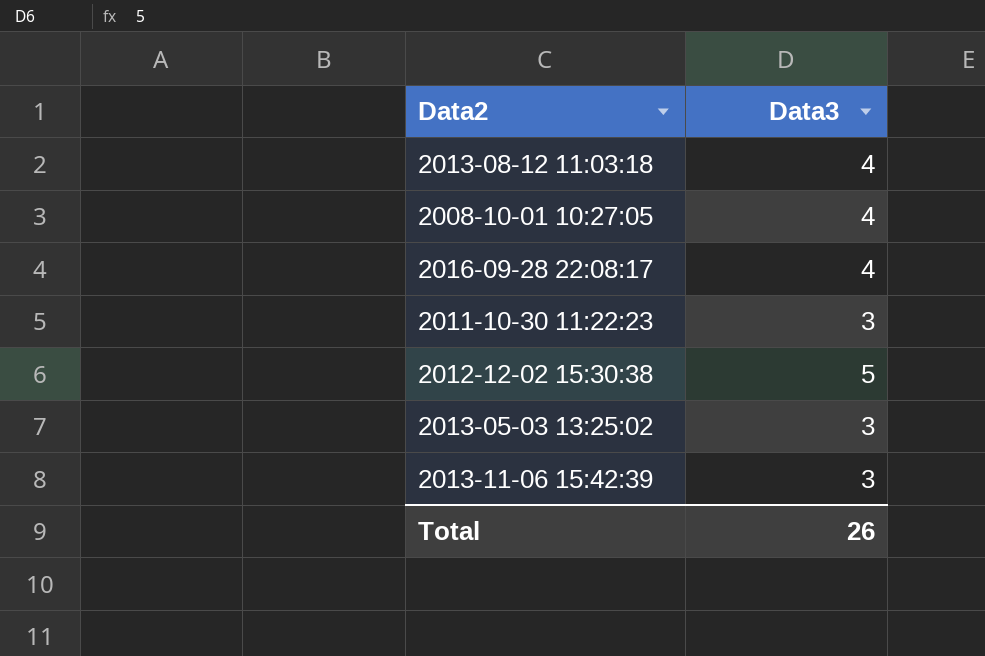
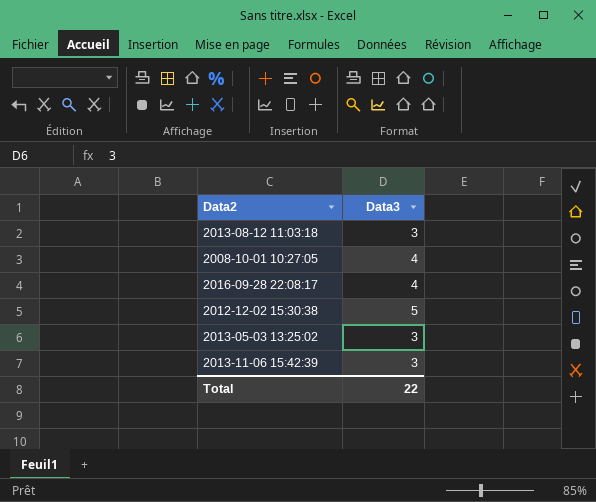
row 2011-10-30 11:22:23: 3 -> none
2013-08-12 11:03:18 | Data3: 4 -> 3
Total | Data3: 26 -> 22

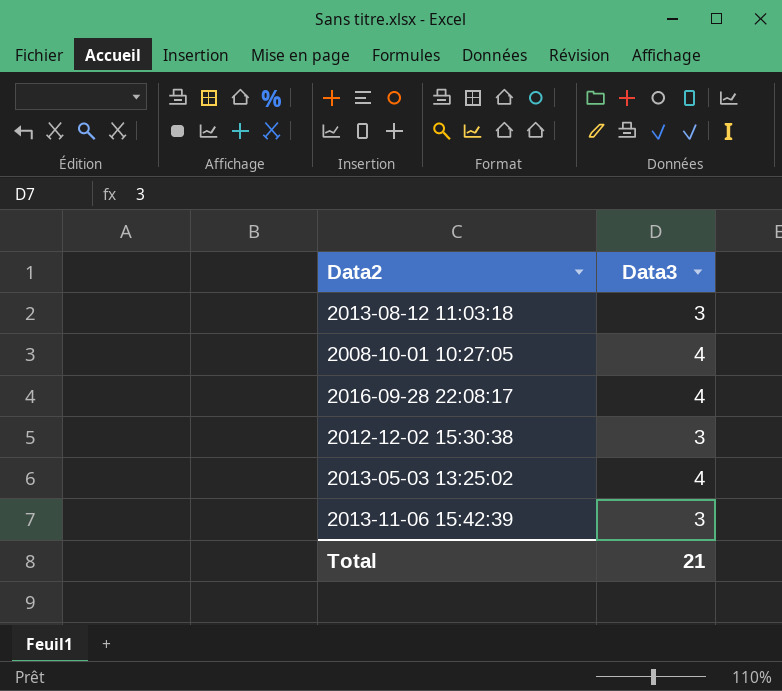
2012-12-02 15:30:38 | Data3: 5 -> 3
2013-05-03 13:25:02 | Data3: 3 -> 4
Total | Data3: 22 -> 21

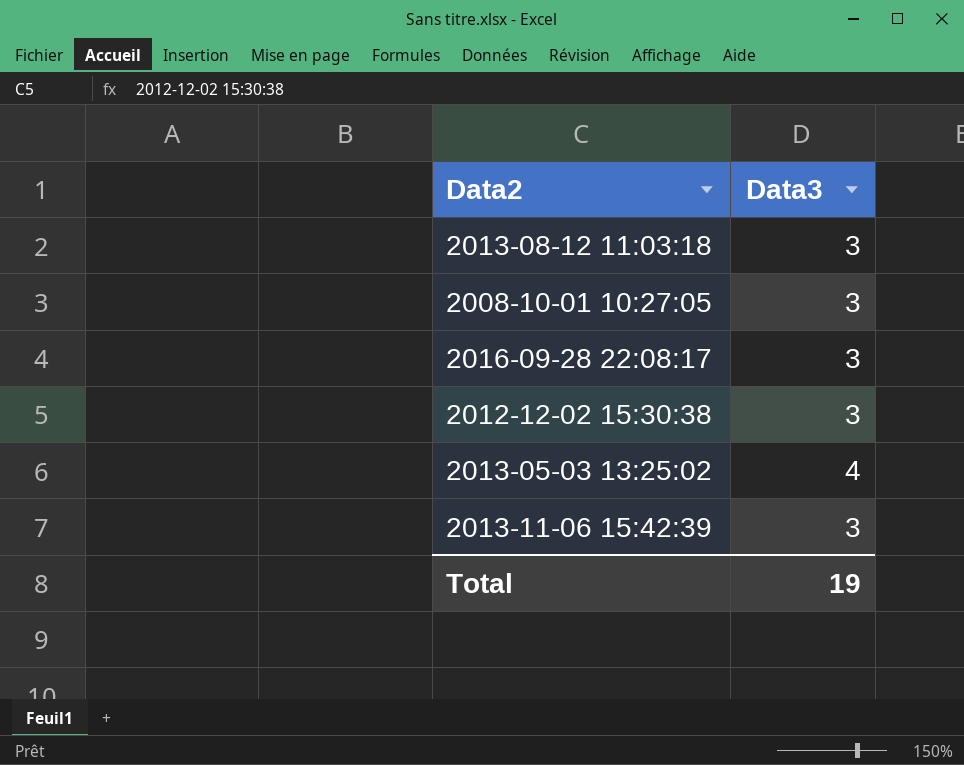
2008-10-01 10:27:05 | Data3: 4 -> 3
2016-09-28 22:08:17 | Data3: 4 -> 3
Total | Data3: 21 -> 19

